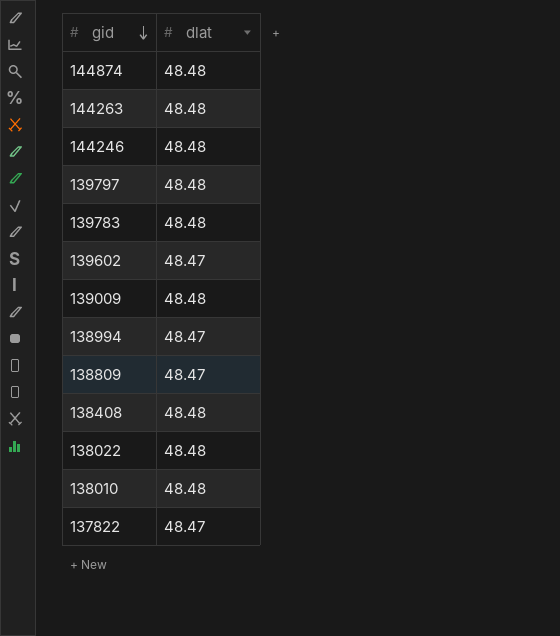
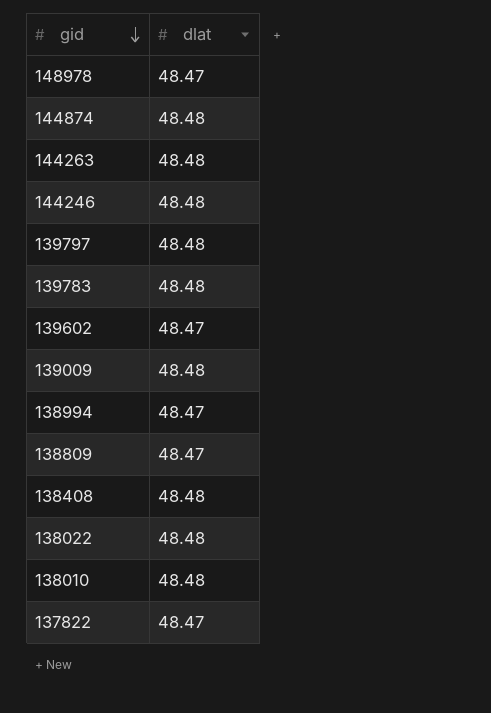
row 148978: none -> 48.47

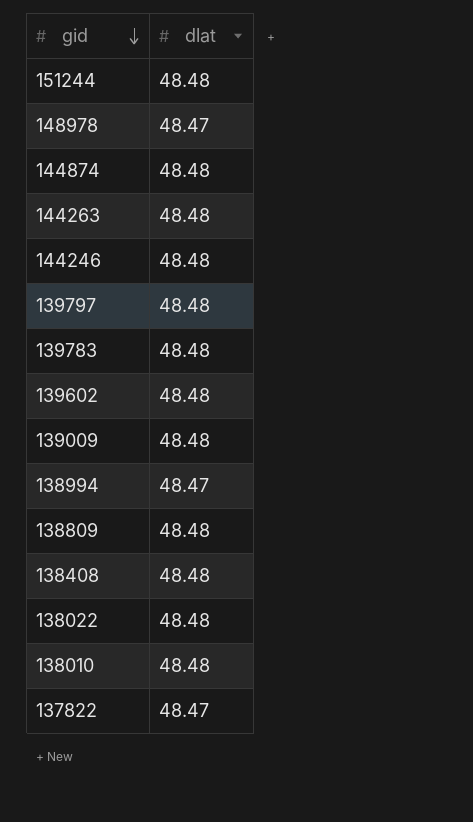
row 151244: none -> 48.48
139602 | dlat: 48.47 -> 48.48
138809 | dlat: 48.47 -> 48.48

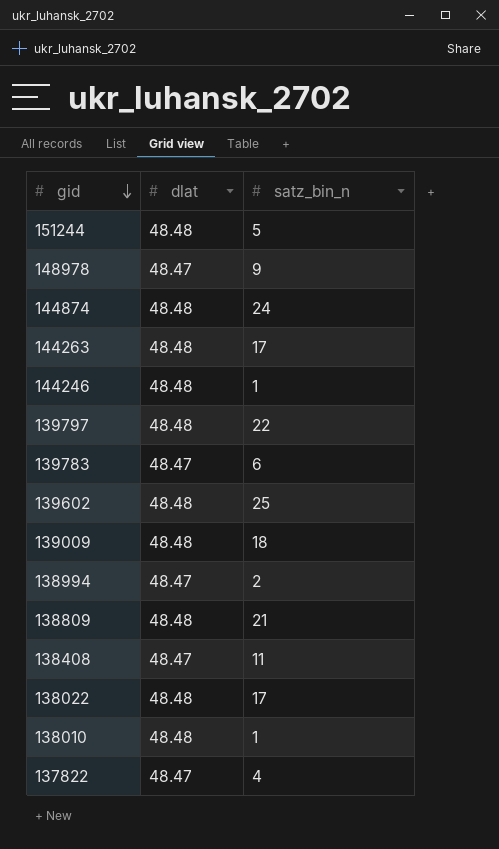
column satz_bin_n | position: none -> 3
139783 | dlat: 48.48 -> 48.47
138408 | dlat: 48.48 -> 48.47

